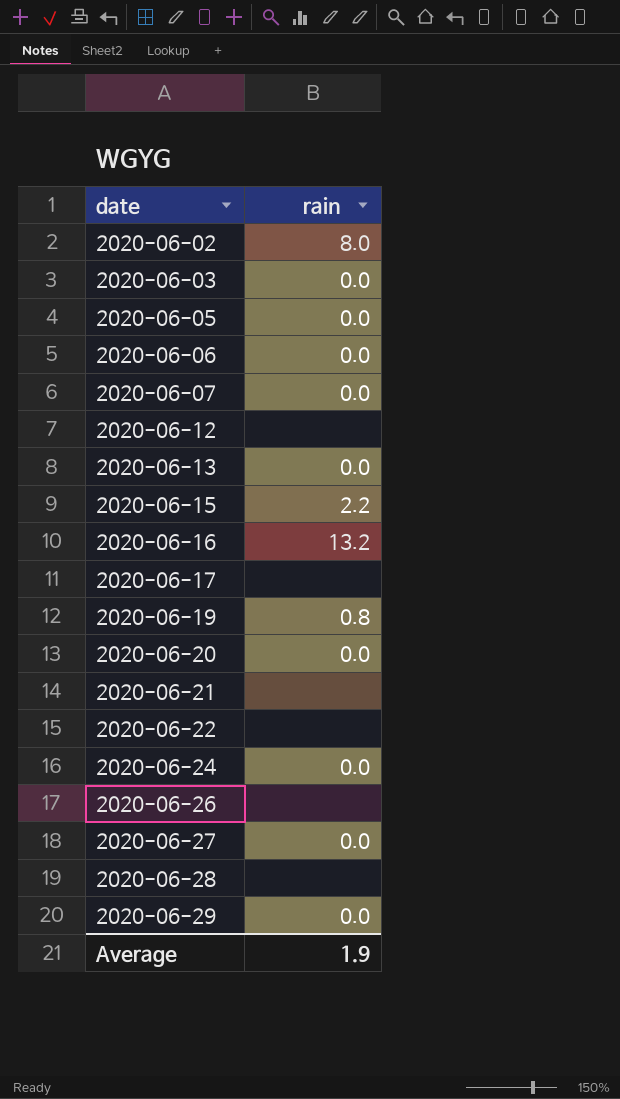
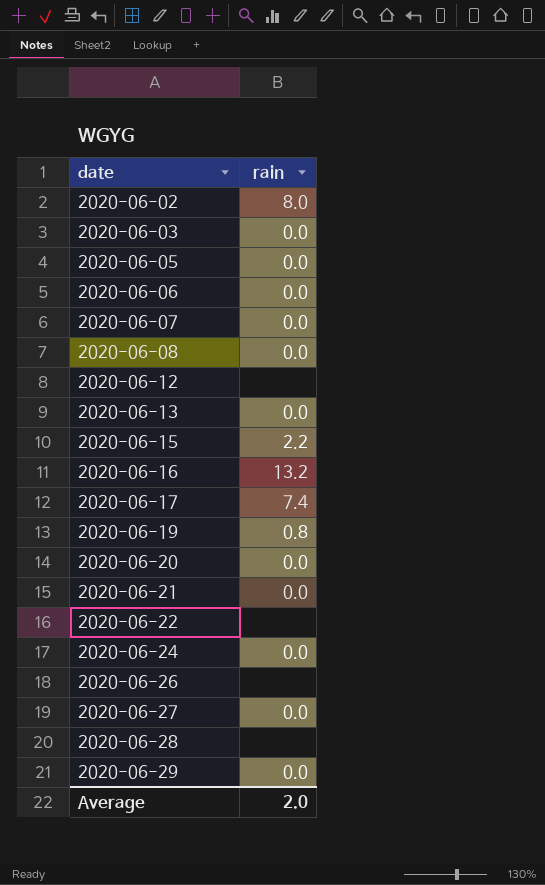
row 2020-06-08: none -> 0.0
2020-06-17 | rain: none -> 7.4
2020-06-21 | rain: none -> 0.0
Average | rain: 1.9 -> 2.0

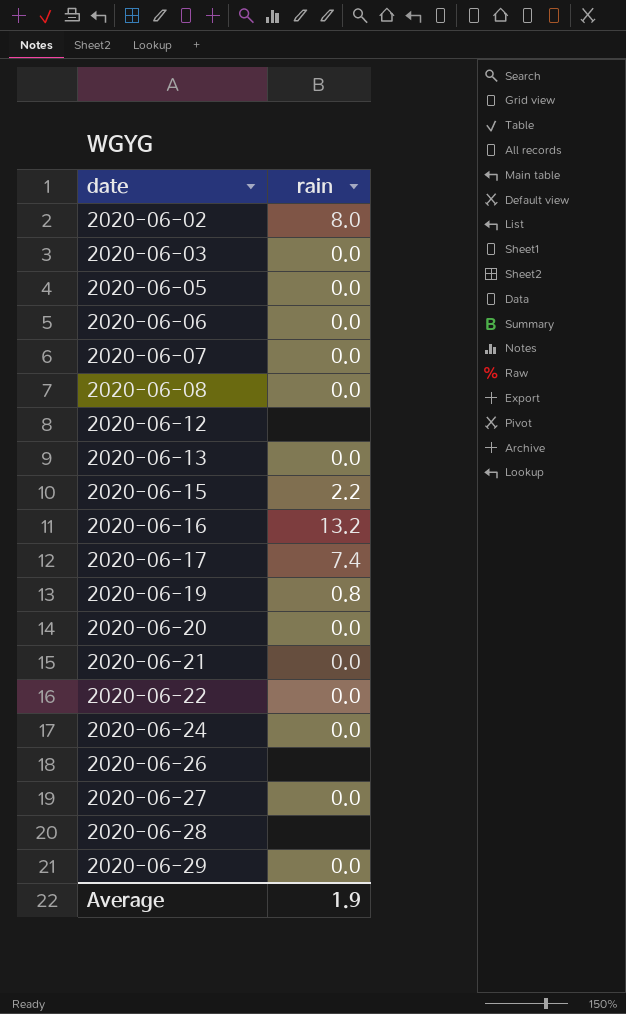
2020-06-22 | rain: none -> 0.0
Average | rain: 2.0 -> 1.9

